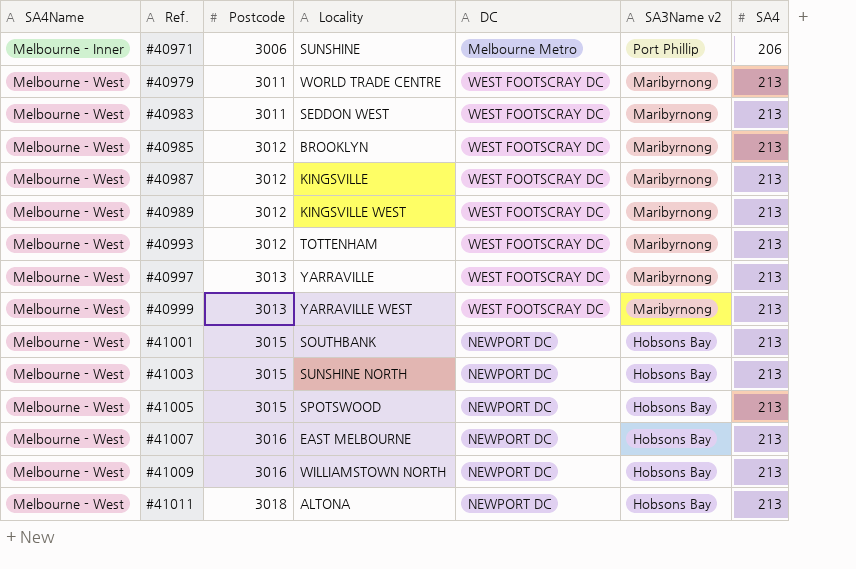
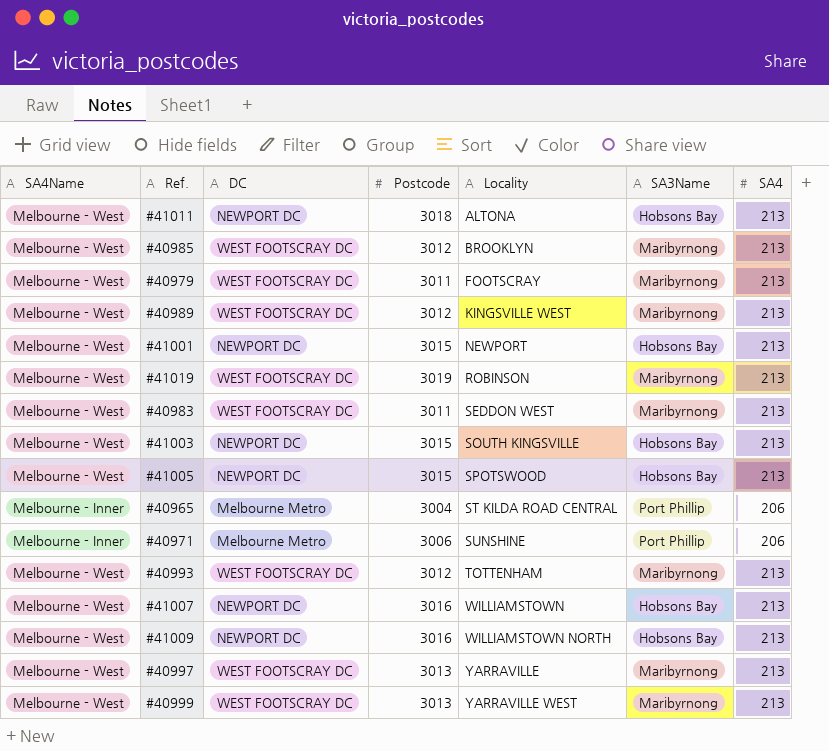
row order: SA4Name ascending -> Locality ascending
column DC | position: 5 -> 3
column name: SA3Name v2 -> SA3Name
row #40987: Melbourne - West | 3012 | KINGSVILLE | WEST FOOTSCRAY DC | Maribyrnong | 213 -> none
#40979 | Locality: WORLD TRADE CENTRE -> FOOTSCRAY
#41001 | Locality: SOUTHBANK -> NEWPORT
row #41019: none -> Melbourne - West | WEST FOOTSCRAY DC | 3019 | ROBINSON | Maribyrnong | 213
#41003 | Locality: SUNSHINE NORTH -> SOUTH KINGSVILLE
row #40965: none -> Melbourne - Inner | Melbourne Metro | 3004 | ST KILDA ROAD CENTRAL | Port Phillip | 206
#41007 | Locality: EAST MELBOURNE -> WILLIAMSTOWN

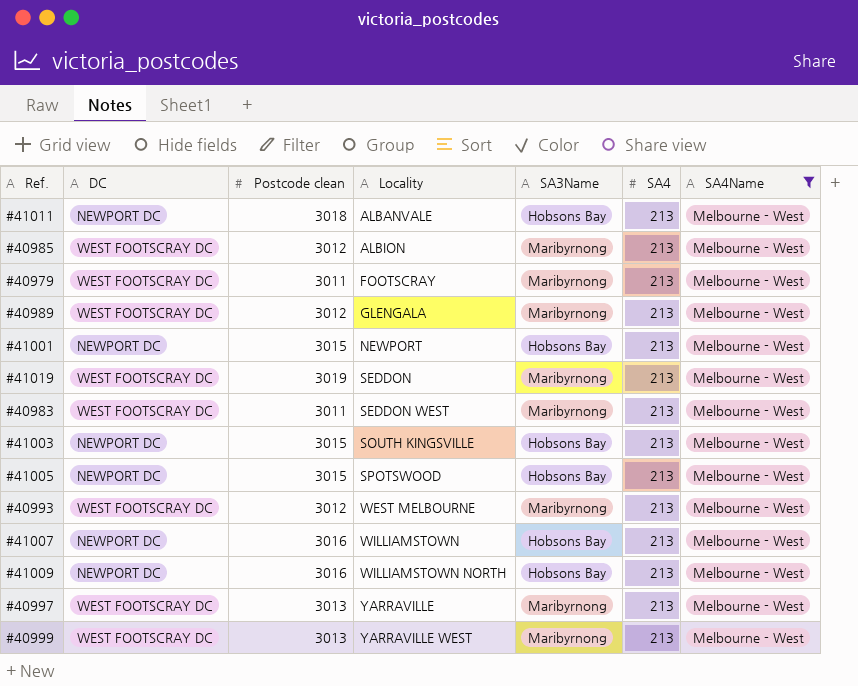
filter: none -> SA4Name = Melbourne - West
column name: Postcode -> Postcode clean
column SA4Name | position: 1 -> 7
#41011 | Locality: ALTONA -> ALBANVALE
#40985 | Locality: BROOKLYN -> ALBION
#40989 | Locality: KINGSVILLE WEST -> GLENGALA
#41019 | Locality: ROBINSON -> SEDDON
#40993 | Locality: TOTTENHAM -> WEST MELBOURNE

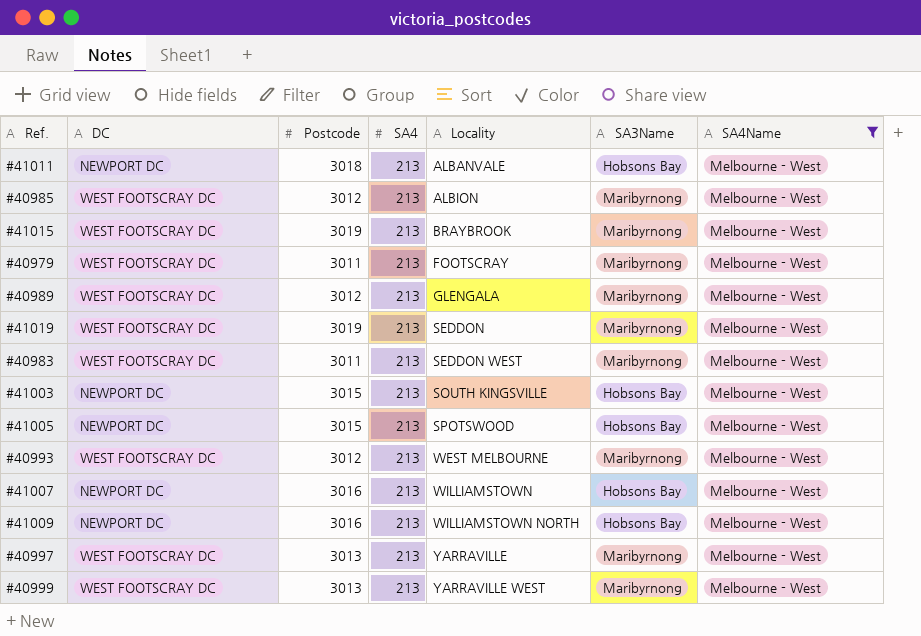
column name: Postcode clean -> Postcode
column SA4 | position: 6 -> 4
row #41001: NEWPORT DC | 3015 | NEWPORT | Hobsons Bay | 213 | Melbourne - West -> none
row #41015: none -> WEST FOOTSCRAY DC | 3019 | 213 | BRAYBROOK | Maribyrnong | Melbourne - West

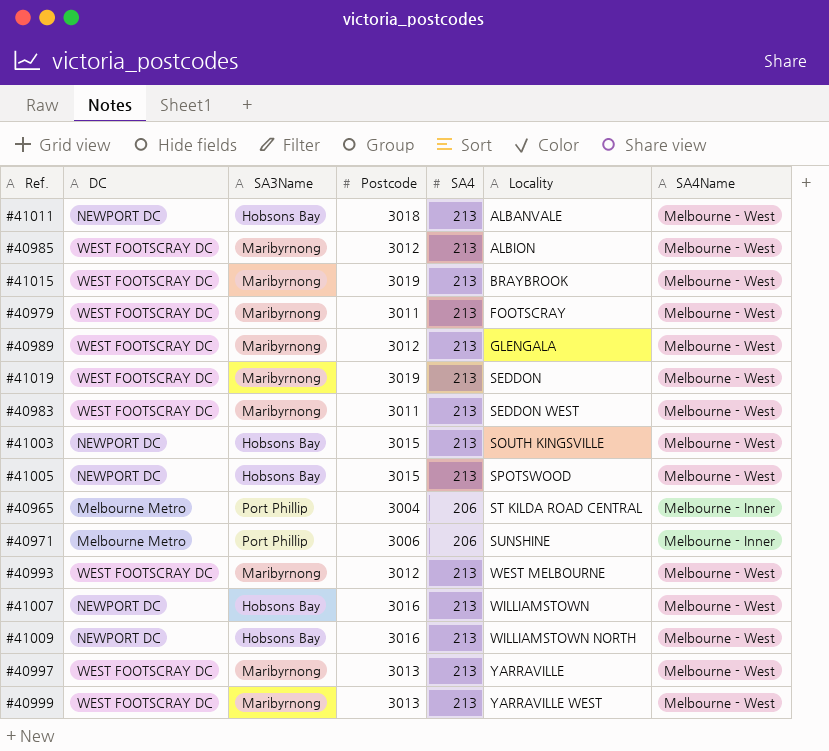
filter: SA4Name = Melbourne - West -> none
column SA3Name | position: 6 -> 3

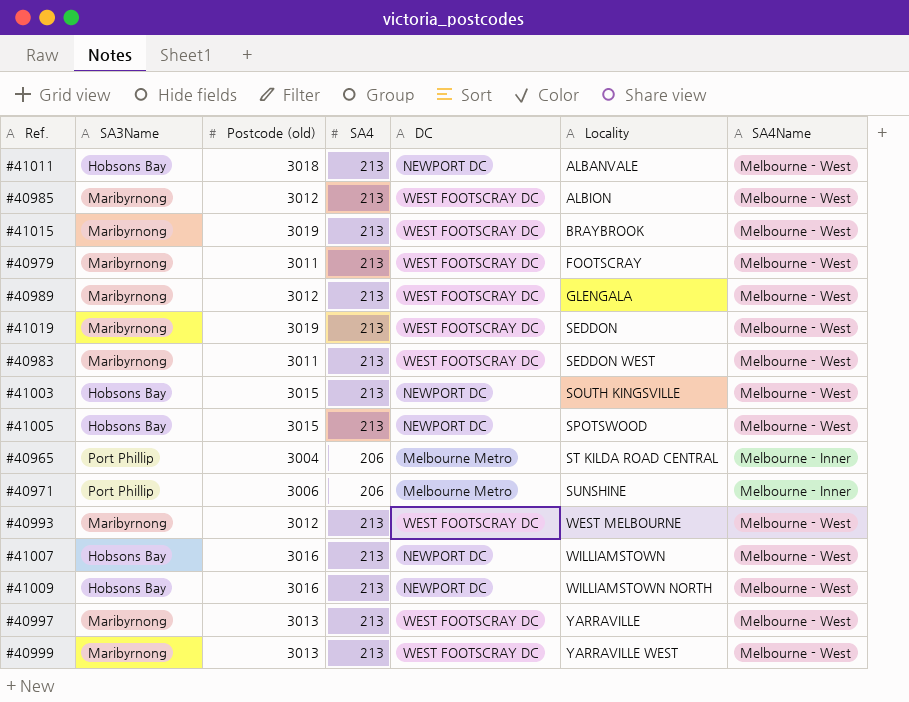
column name: Postcode -> Postcode (old)
column DC | position: 2 -> 5

